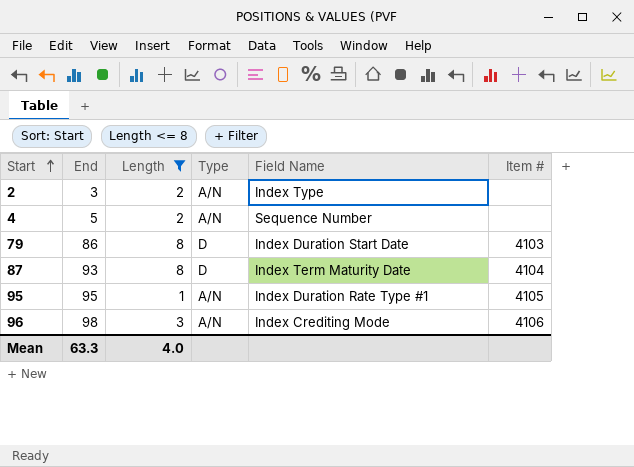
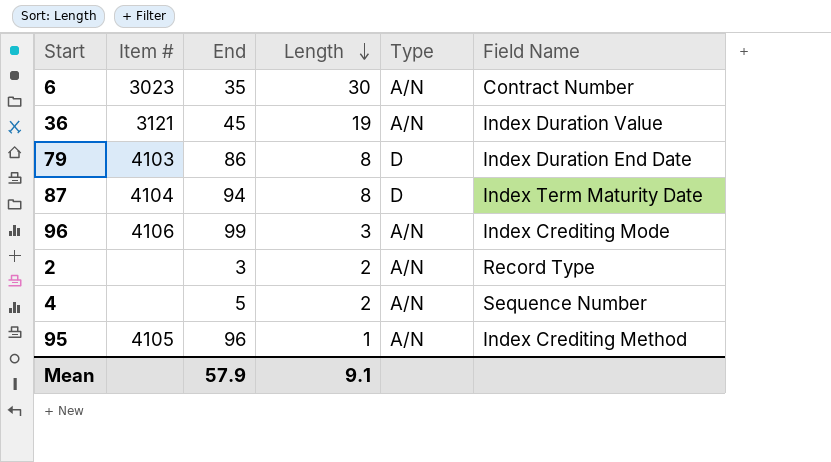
filter: Length <= 8 -> none
row order: Start ascending -> Length descending
column Item # | position: 6 -> 2
79 | Field Name: Index Duration Start Date -> Index Duration End Date
87 | End: 93 -> 94
96 | End: 98 -> 99
2 | Field Name: Index Type -> Record Type
95 | End: 95 -> 96
95 | Field Name: Index Duration Rate Type #1 -> Index Crediting Method
Mean | End: 63.3 -> 57.9
Mean | Length: 4.0 -> 9.1

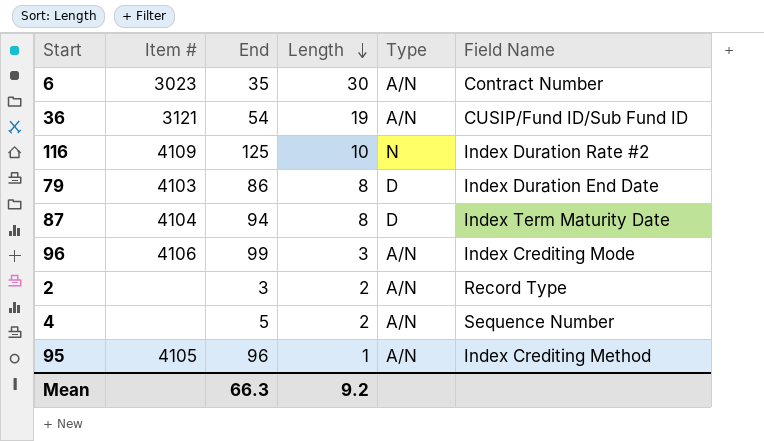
36 | End: 45 -> 54
36 | Field Name: Index Duration Value -> CUSIP/Fund ID/Sub Fund ID
row 116: none -> 4109 | 125 | 10 | N | Index Duration Rate #2
Mean | End: 57.9 -> 66.3
Mean | Length: 9.1 -> 9.2

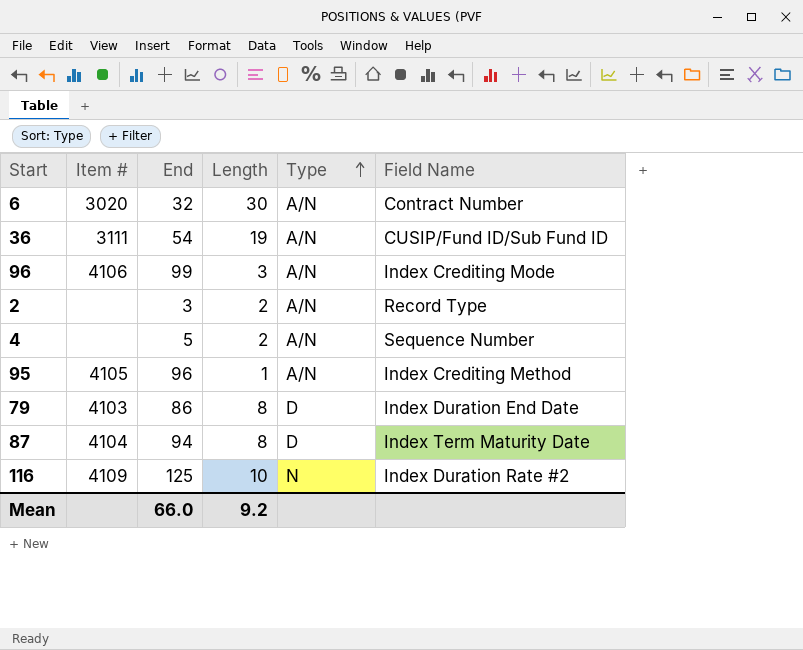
row order: Length descending -> Type ascending
6 | Item #: 3023 -> 3020
6 | End: 35 -> 32
36 | Item #: 3121 -> 3111
Mean | End: 66.3 -> 66.0

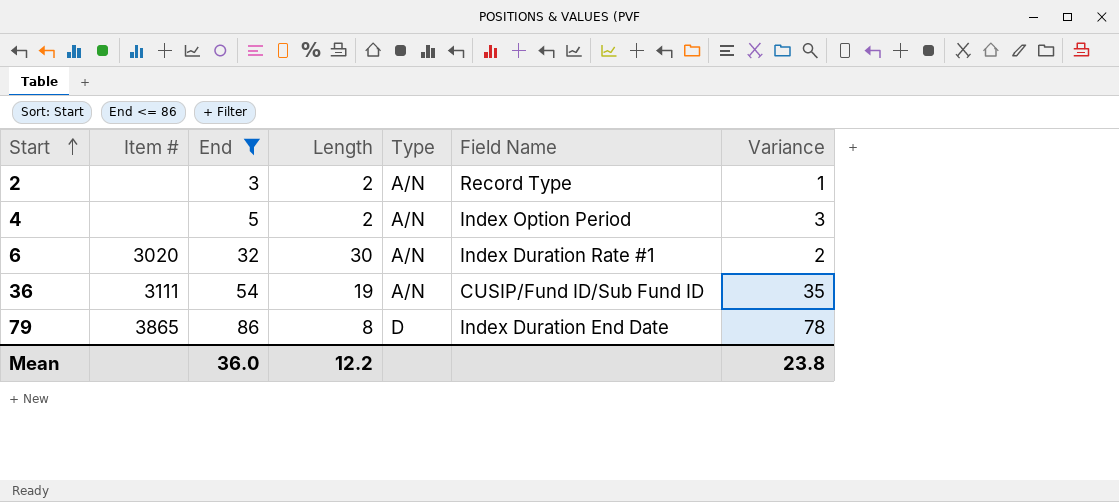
filter: none -> End <= 86
row order: Type ascending -> Start ascending
column Variance | formula: none -> [End] - [Length]
4 | Field Name: Sequence Number -> Index Option Period
6 | Field Name: Contract Number -> Index Duration Rate #1
79 | Item #: 4103 -> 3865
Mean | End: 66.0 -> 36.0
Mean | Length: 9.2 -> 12.2

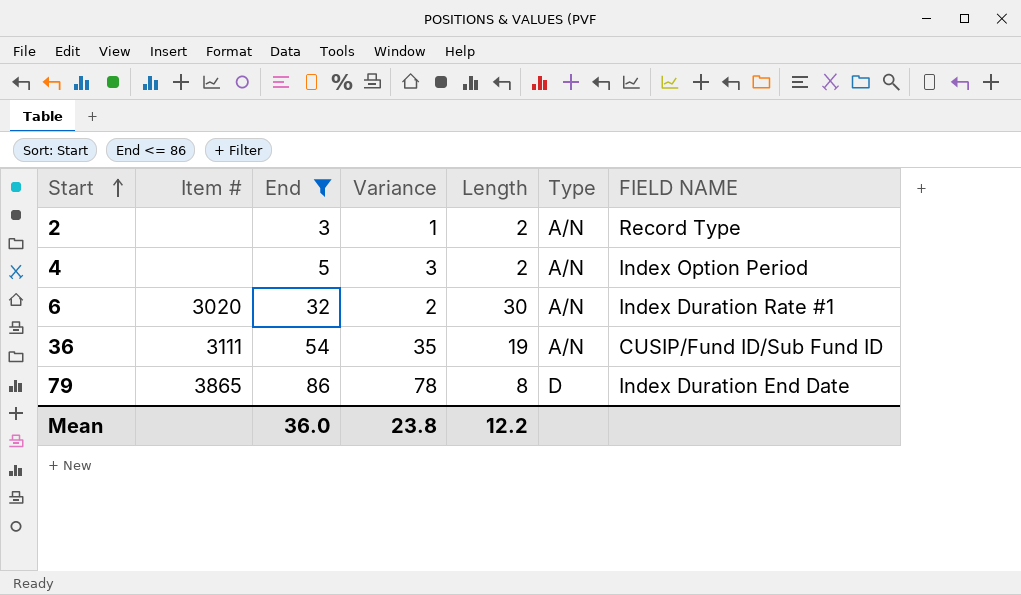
column Variance | position: 7 -> 4
column name: Field Name -> FIELD NAME

